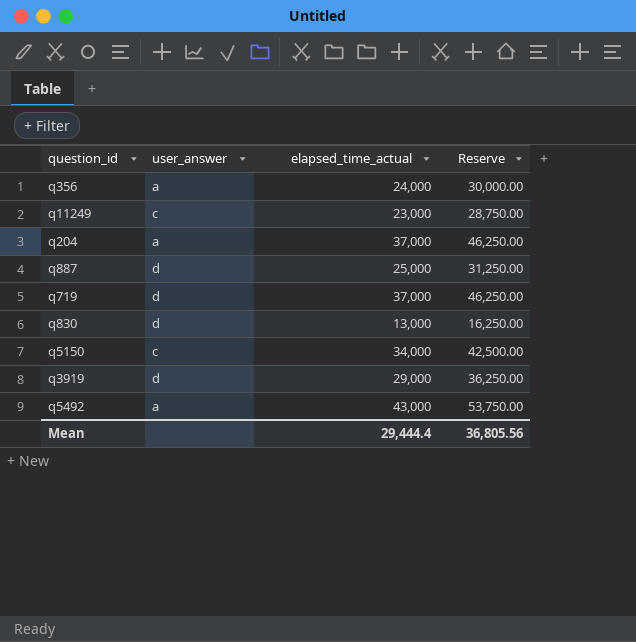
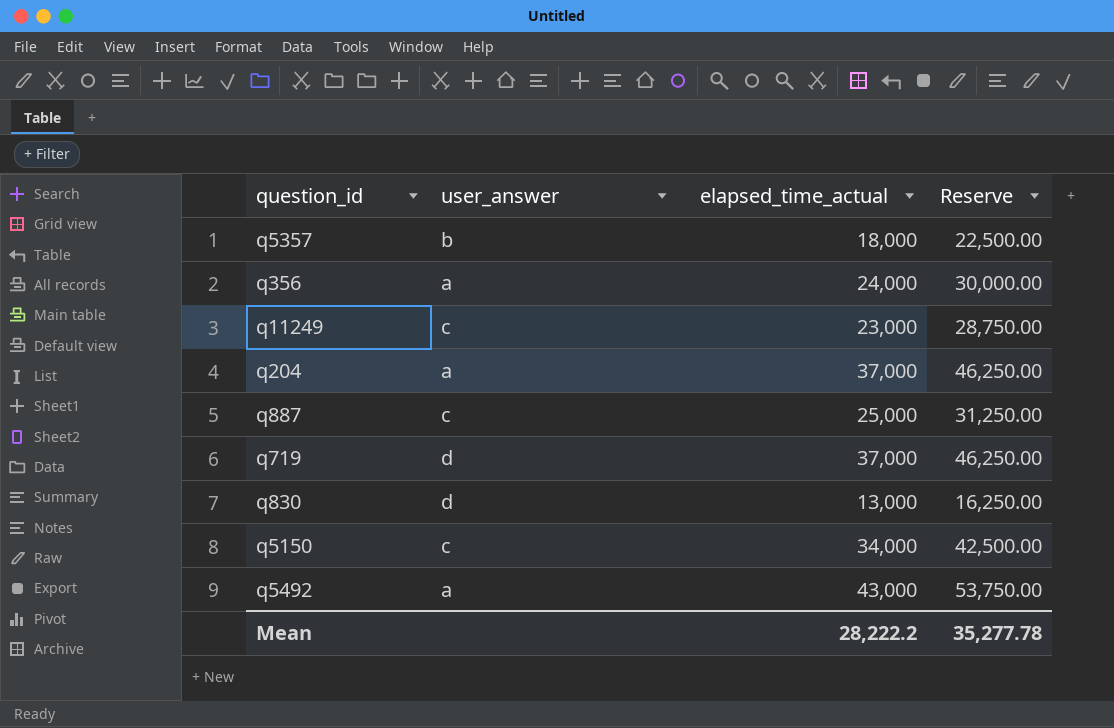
row q3919: d | 29,000 | 36,250.00 -> none
row q5357: none -> b | 18,000 | 22,500.00
q887 | user_answer: d -> c
Mean | elapsed_time_actual: 29,444.4 -> 28,222.2
Mean | Reserve: 36,805.56 -> 35,277.78

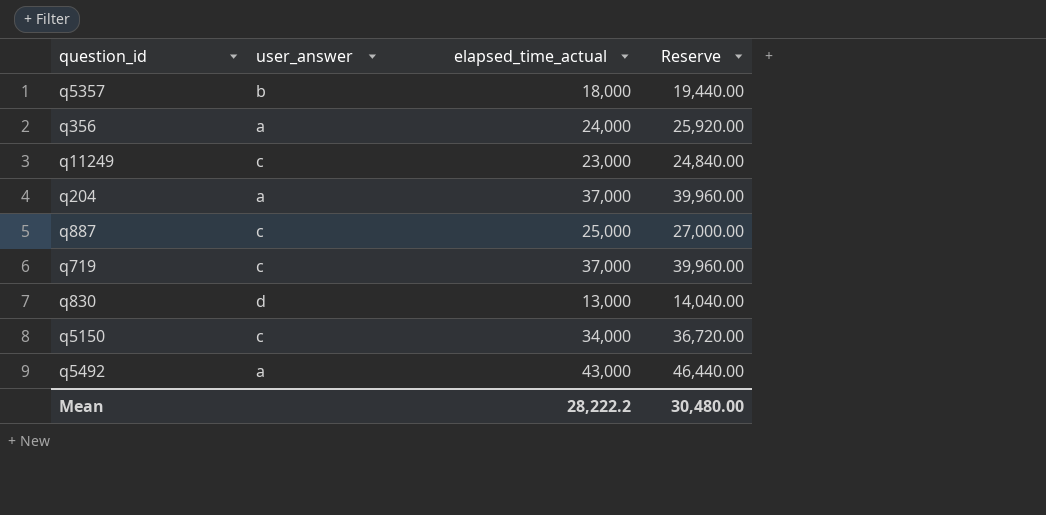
column Reserve | formula: [elapsed_time_actual] * 1.25 -> [elapsed_time_actual] * 1.08
q719 | user_answer: d -> c
Mean | Reserve: 35,277.78 -> 30,480.00

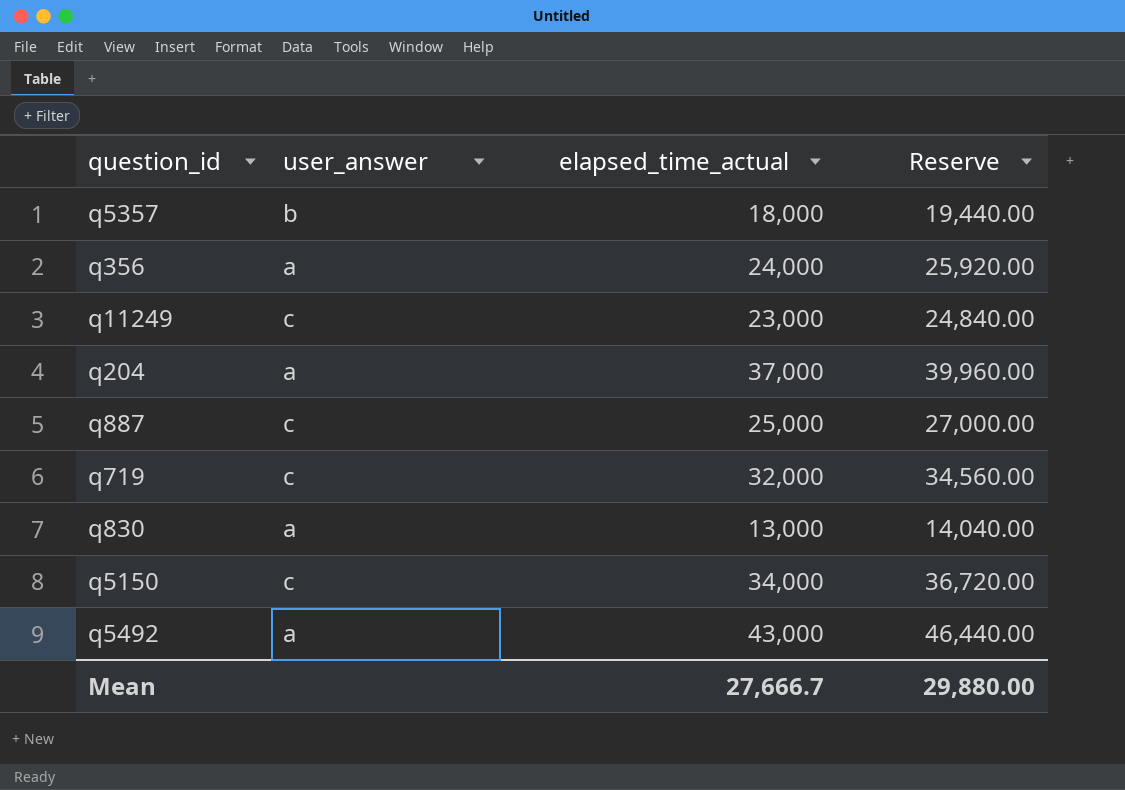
q719 | elapsed_time_actual: 37,000 -> 32,000
q719 | Reserve: 39,960.00 -> 34,560.00
q830 | user_answer: d -> a
Mean | elapsed_time_actual: 28,222.2 -> 27,666.7
Mean | Reserve: 30,480.00 -> 29,880.00

